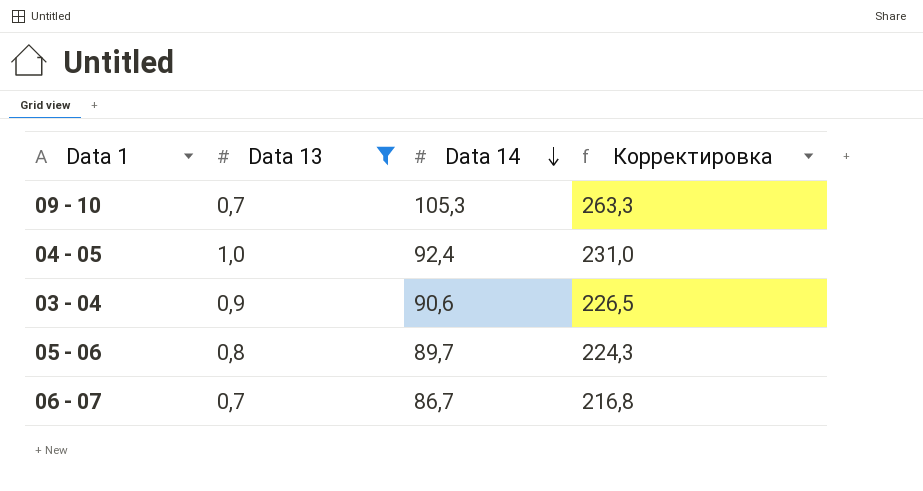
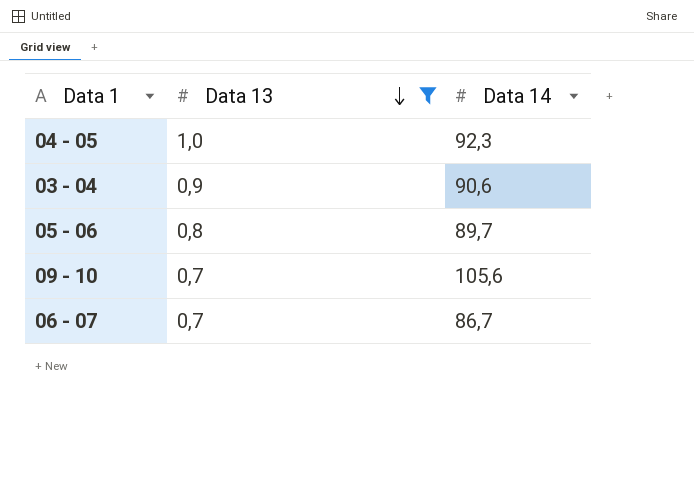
row order: Data 14 descending -> Data 13 descending
column Корректировка | formula: [Data 14] * 2,5 -> none
04 - 05 | Data 14: 92,4 -> 92,3
09 - 10 | Data 14: 105,3 -> 105,6

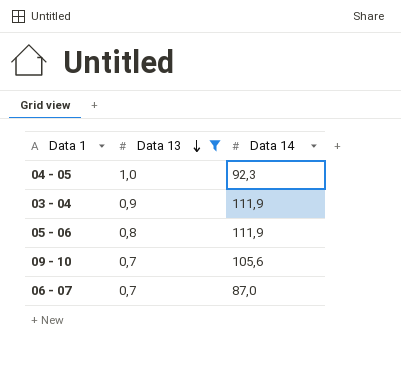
03 - 04 | Data 14: 90,6 -> 111,9
05 - 06 | Data 14: 89,7 -> 111,9
06 - 07 | Data 14: 86,7 -> 87,0

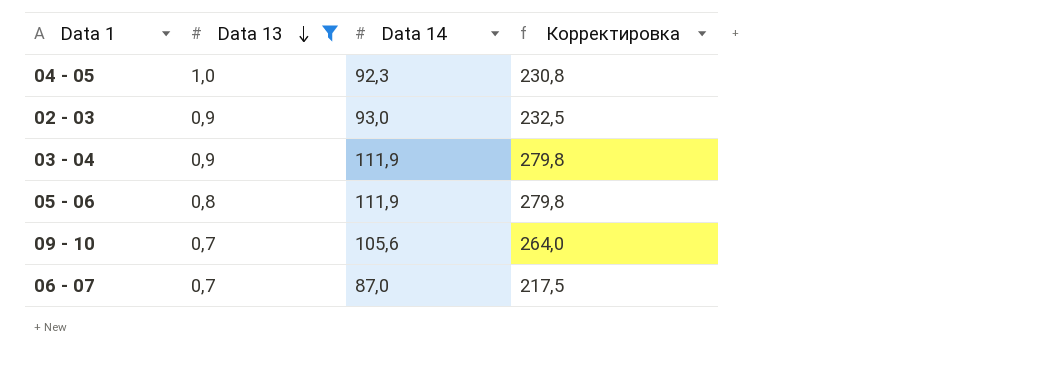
column Корректировка | formula: none -> [Data 14] * 2,5
row 02 - 03: none -> 0,9 | 93,0 | 232,5

